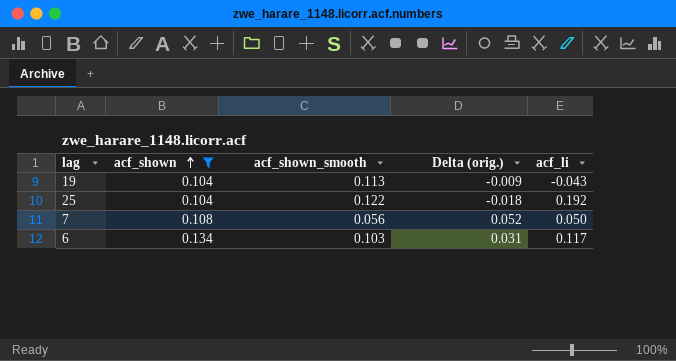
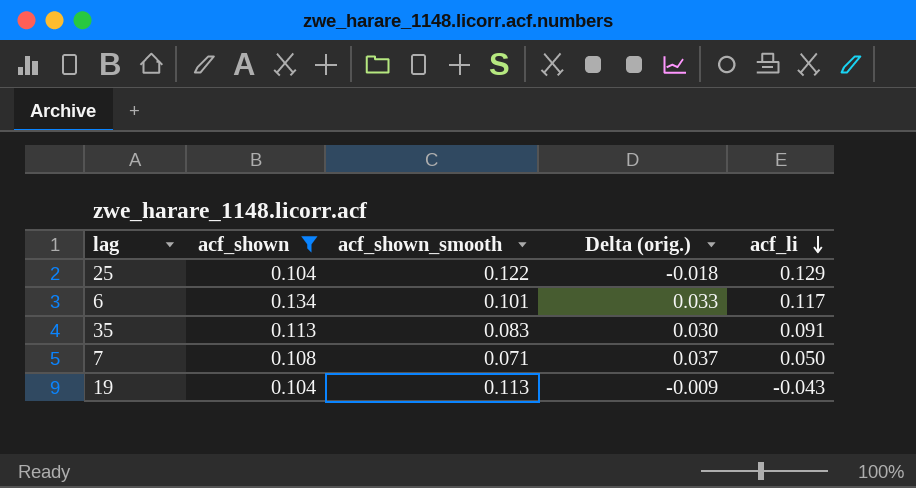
row order: acf_shown ascending -> acf_li descending
25 | acf_li: 0.192 -> 0.129
6 | acf_shown_smooth: 0.103 -> 0.101
6 | Delta (orig.): 0.031 -> 0.033
row 35: none -> 0.113 | 0.083 | 0.030 | 0.091
7 | acf_shown_smooth: 0.056 -> 0.071
7 | Delta (orig.): 0.052 -> 0.037

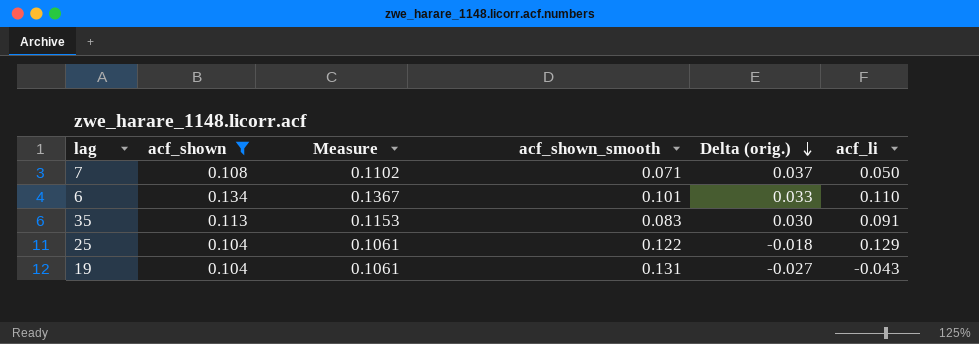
row order: acf_li descending -> Delta (orig.) descending
column Measure | formula: none -> [acf_shown] * 1.02
6 | acf_li: 0.117 -> 0.110
19 | acf_shown_smooth: 0.113 -> 0.131
19 | Delta (orig.): -0.009 -> -0.027

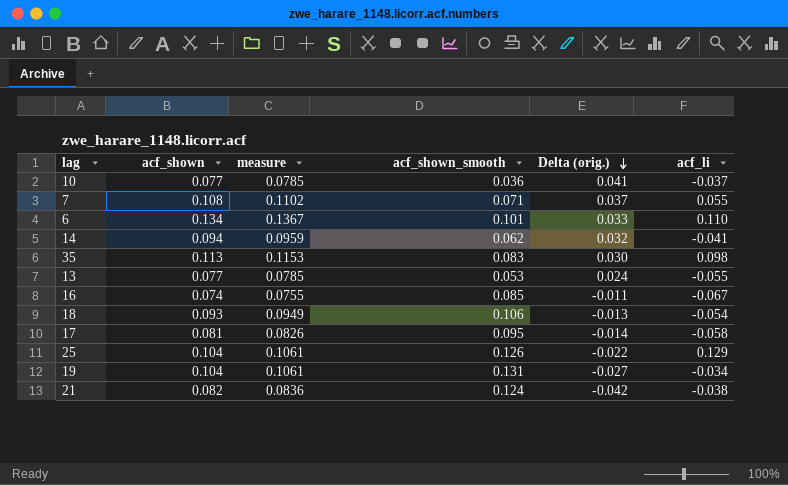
filter: acf_shown >= 0.104 -> none
column name: Measure -> measure
7 | acf_li: 0.050 -> 0.055
35 | acf_li: 0.091 -> 0.098
25 | acf_shown_smooth: 0.122 -> 0.126
25 | Delta (orig.): -0.018 -> -0.022
19 | acf_li: -0.043 -> -0.034

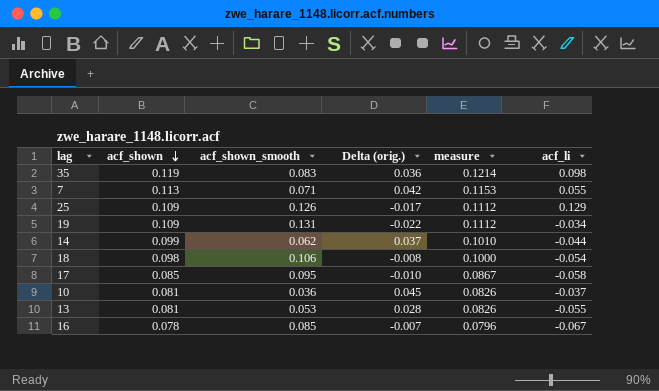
row order: Delta (orig.) descending -> acf_shown descending
column measure | position: 3 -> 5
row 6: 0.134 | 0.1367 | 0.101 | 0.033 | 0.110 -> none
row 21: 0.082 | 0.0836 | 0.124 | -0.042 | -0.038 -> none
35 | acf_shown: 0.113 -> 0.119
35 | Delta (orig.): 0.030 -> 0.036
35 | measure: 0.1153 -> 0.1214
7 | acf_shown: 0.108 -> 0.113
7 | Delta (orig.): 0.037 -> 0.042
7 | measure: 0.1102 -> 0.1153
25 | acf_shown: 0.104 -> 0.109
25 | Delta (orig.): -0.022 -> -0.017
25 | measure: 0.1061 -> 0.1112
19 | acf_shown: 0.104 -> 0.109
19 | Delta (orig.): -0.027 -> -0.022
19 | measure: 0.1061 -> 0.1112
14 | acf_shown: 0.094 -> 0.099
14 | Delta (orig.): 0.032 -> 0.037
14 | measure: 0.0959 -> 0.1010
14 | acf_li: -0.041 -> -0.044
18 | acf_shown: 0.093 -> 0.098
18 | Delta (orig.): -0.013 -> -0.008
18 | measure: 0.0949 -> 0.1000
17 | acf_shown: 0.081 -> 0.085
17 | Delta (orig.): -0.014 -> -0.010
17 | measure: 0.0826 -> 0.0867
10 | acf_shown: 0.077 -> 0.081
10 | Delta (orig.): 0.041 -> 0.045
10 | measure: 0.0785 -> 0.0826
13 | acf_shown: 0.077 -> 0.081
13 | Delta (orig.): 0.024 -> 0.028
13 | measure: 0.0785 -> 0.0826
16 | acf_shown: 0.074 -> 0.078
16 | Delta (orig.): -0.011 -> -0.007
16 | measure: 0.0755 -> 0.0796

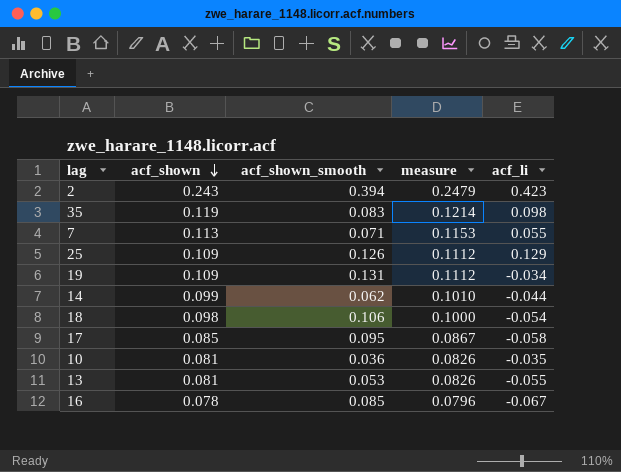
column Delta (orig.) | formula: [acf_shown] - [acf_shown_smooth] -> none
row 2: none -> 0.243 | 0.394 | 0.2479 | 0.423
10 | acf_li: -0.037 -> -0.035

